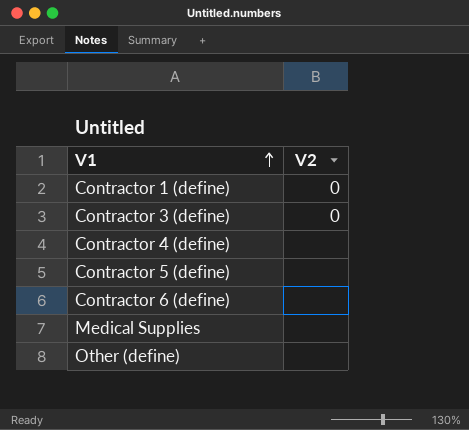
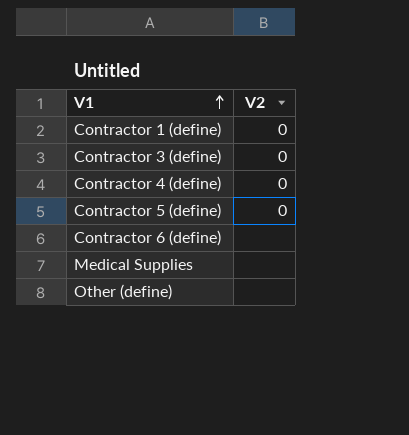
Contractor 4 (define) | V2: none -> 0
Contractor 5 (define) | V2: none -> 0

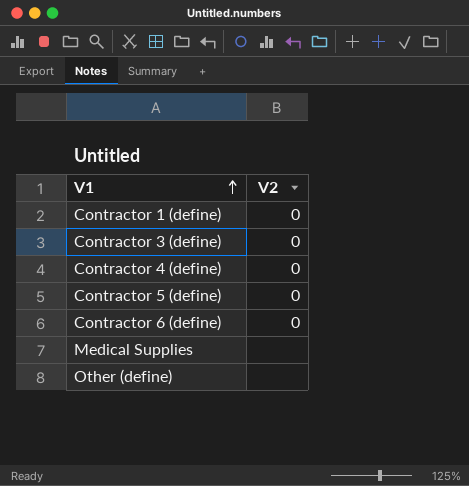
Contractor 6 (define) | V2: none -> 0

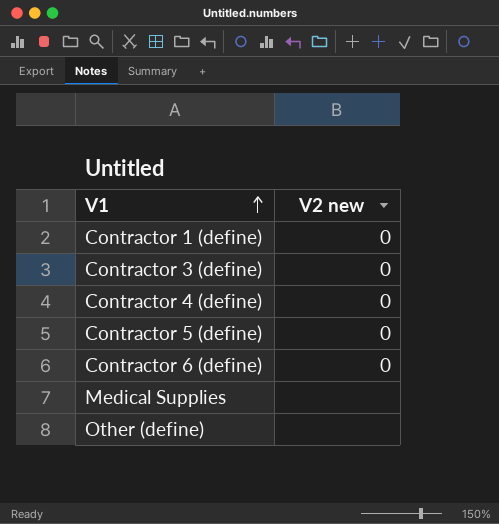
column name: V2 -> V2 new

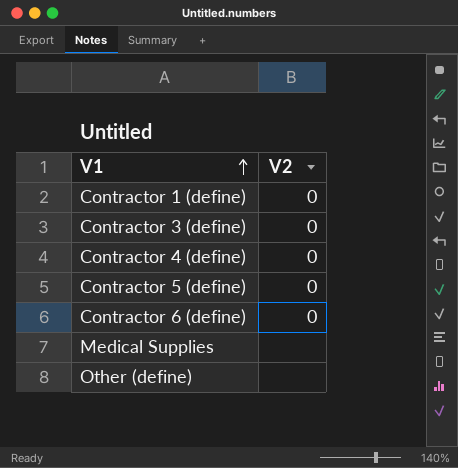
column name: V2 new -> V2

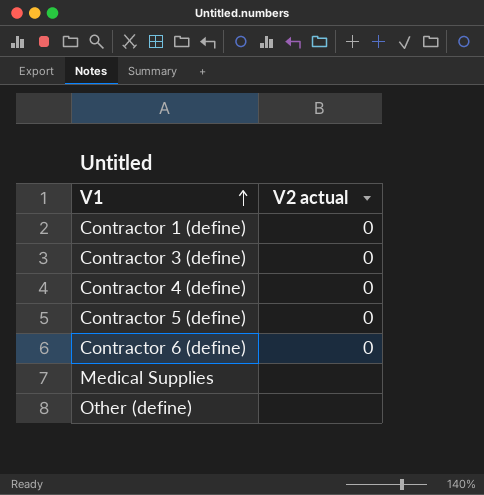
column name: V2 -> V2 actual

